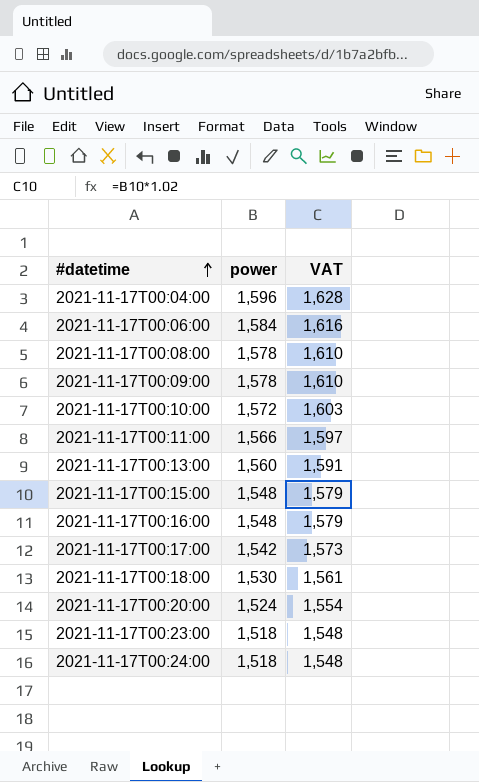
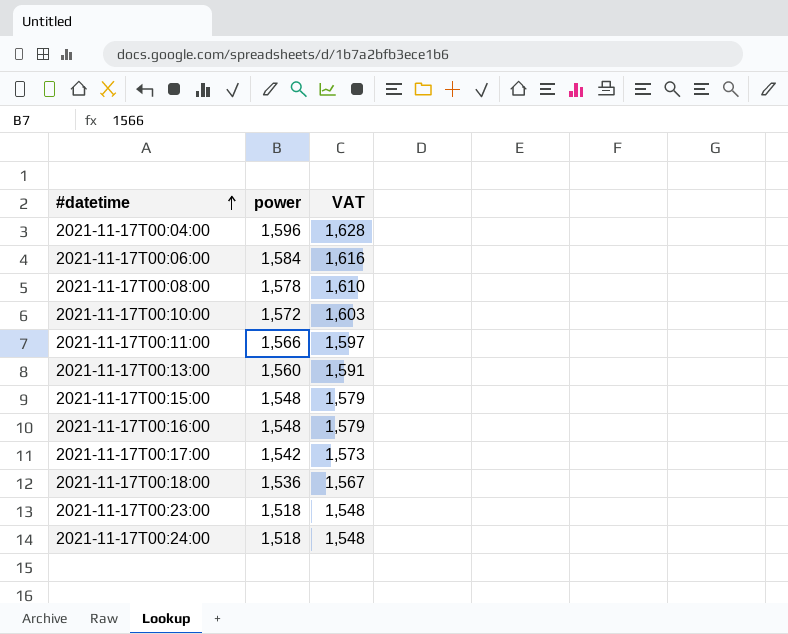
row 2021-11-17T00:09:00: 1,578 | 1,610 -> none
row 2021-11-17T00:20:00: 1,524 | 1,554 -> none
2021-11-17T00:18:00 | power: 1,530 -> 1,536
2021-11-17T00:18:00 | VAT: 1,561 -> 1,567

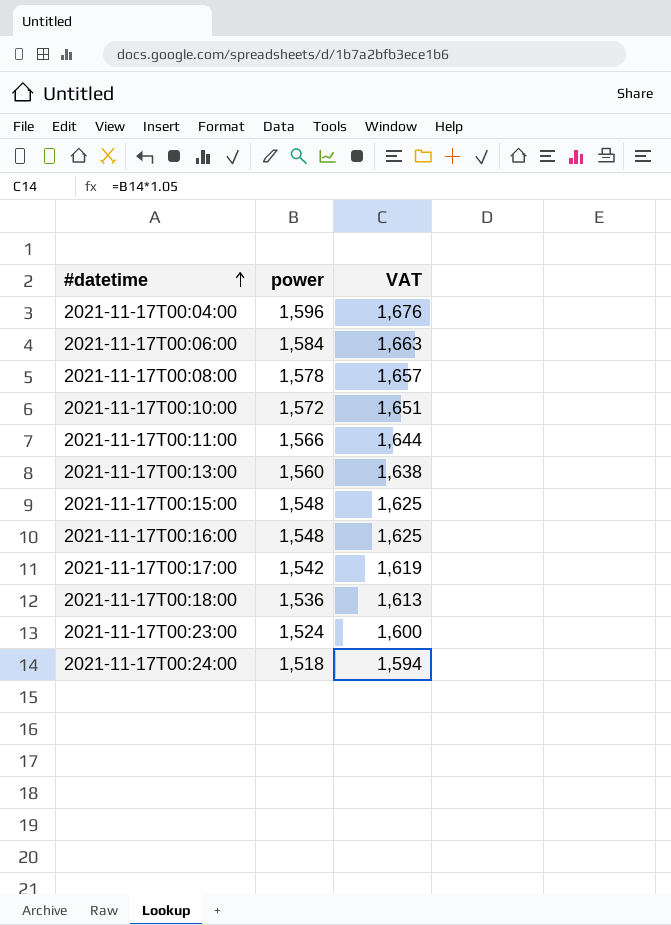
column VAT | formula: [power] * 1.02 -> [power] * 1.05
2021-11-17T00:23:00 | power: 1,518 -> 1,524

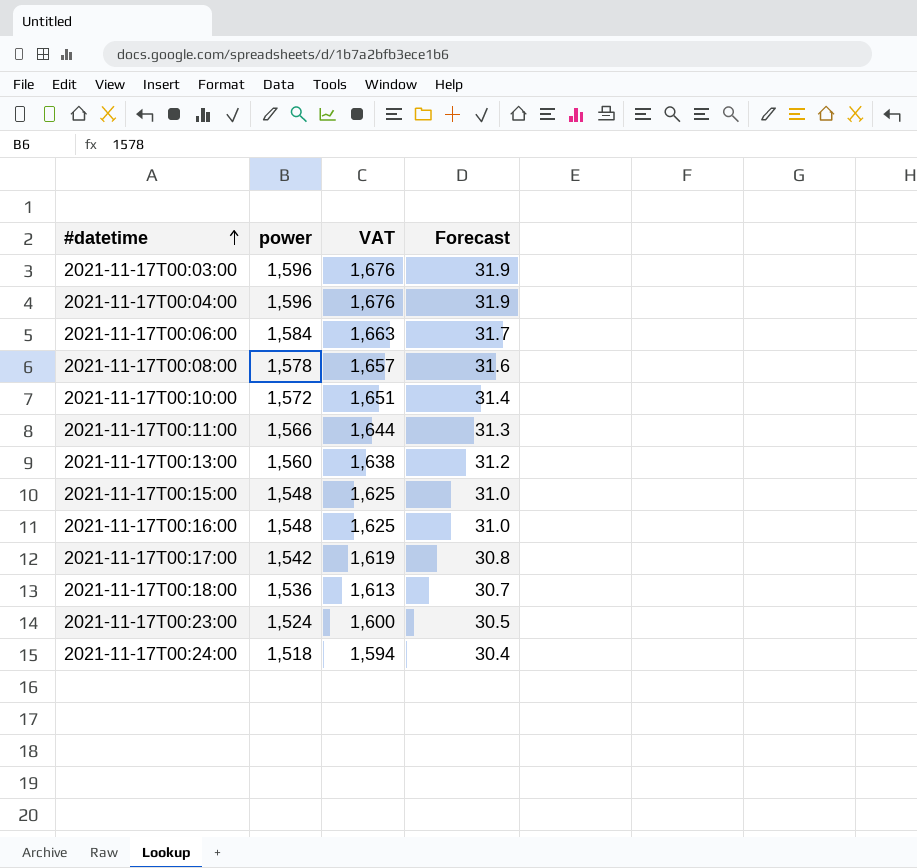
column Forecast | formula: none -> [power] * 0.02
row 2021-11-17T00:03:00: none -> 1,596 | 1,676 | 31.9

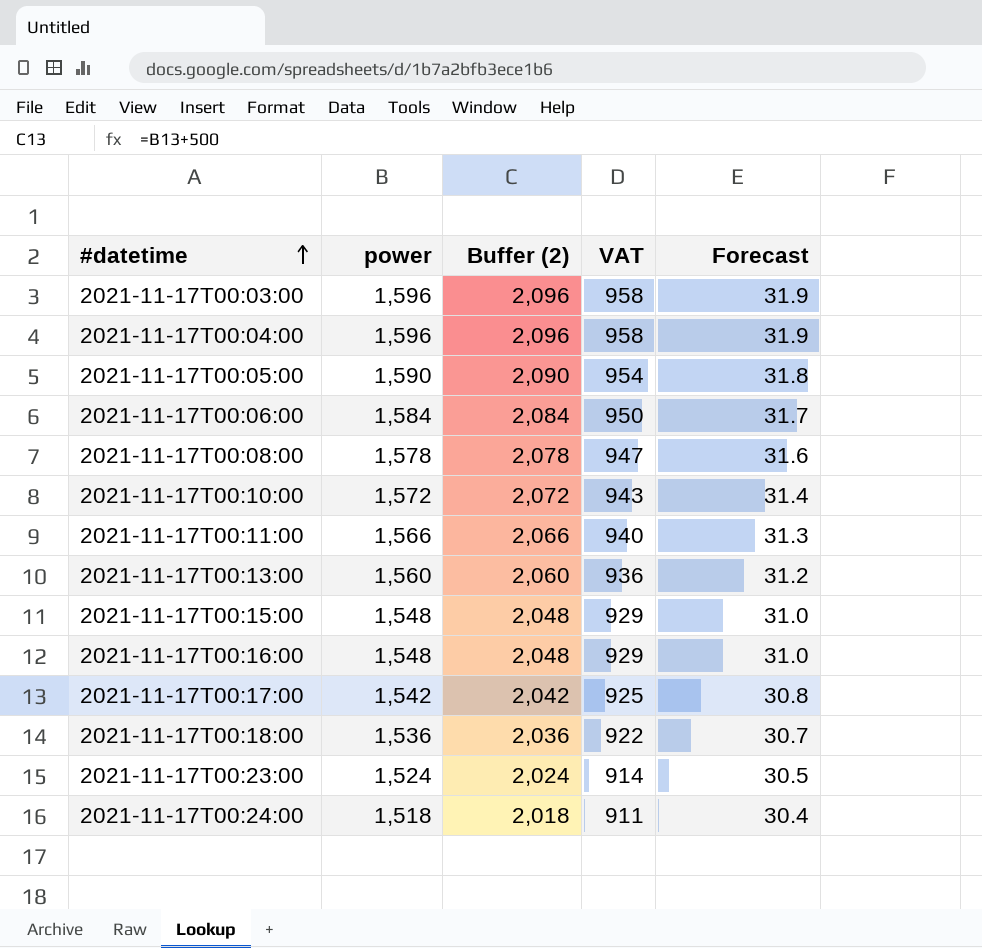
column Buffer (2) | formula: none -> [power] + 500
column VAT | formula: [power] * 1.05 -> [power] * 0.6
row 2021-11-17T00:05:00: none -> 1,590 | 2,090 | 954 | 31.8

